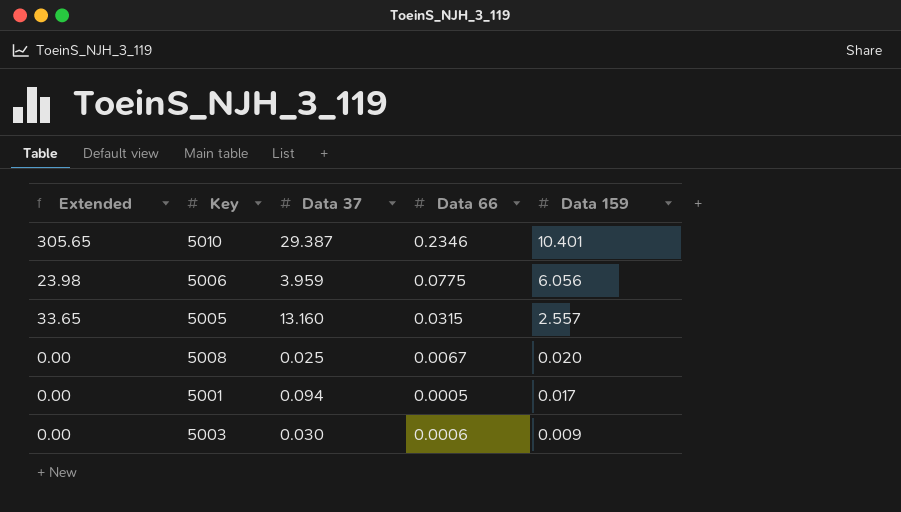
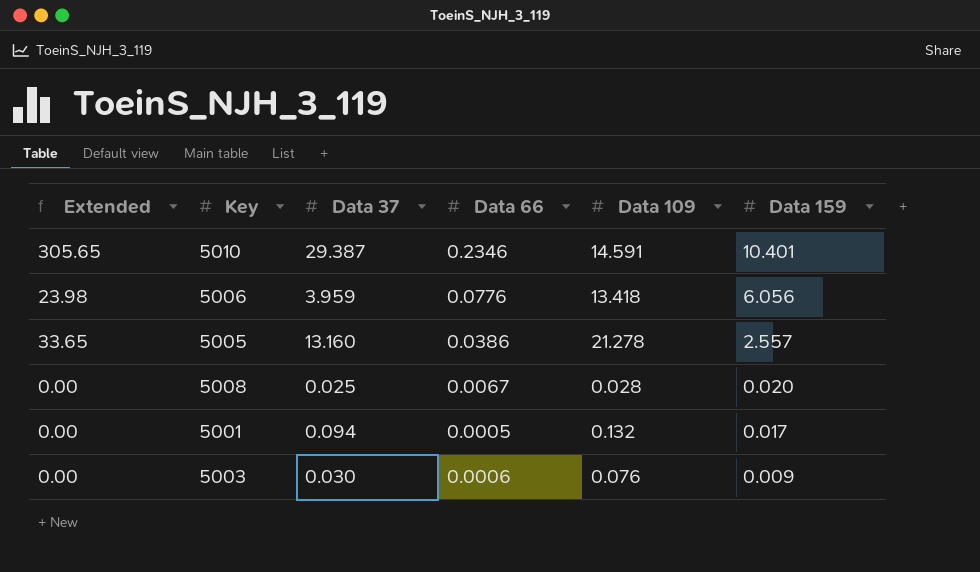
column Data 109 | position: none -> 5
5006 | Data 66: 0.0775 -> 0.0776
5005 | Data 66: 0.0315 -> 0.0386

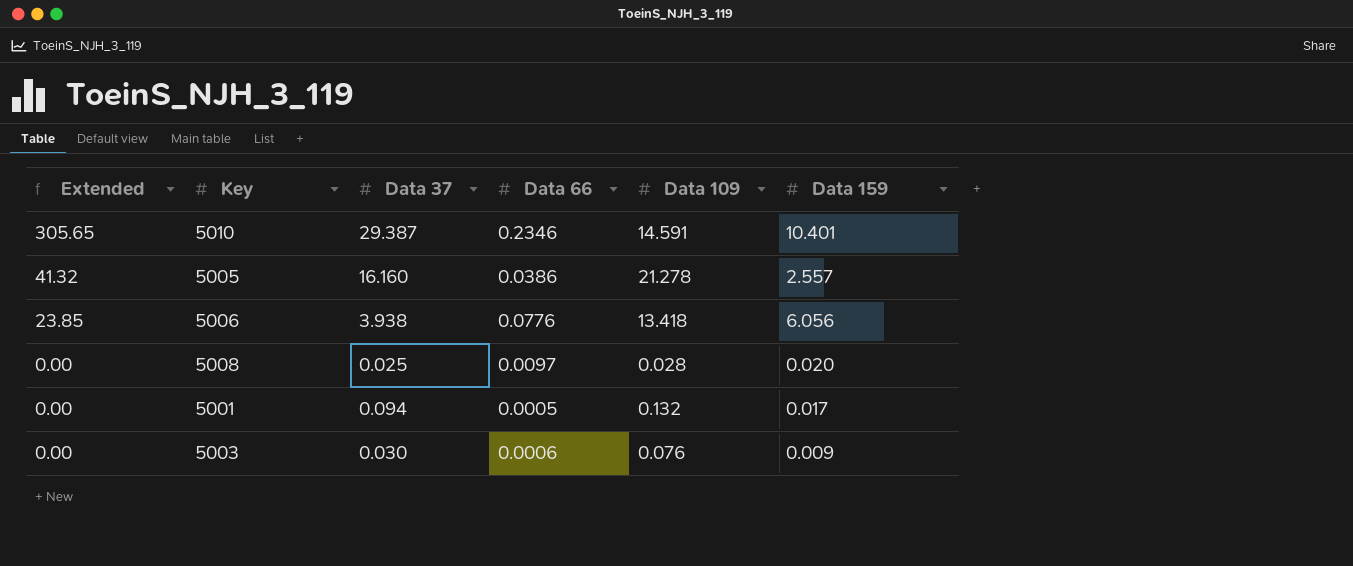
row order: Data 159 descending -> Extended descending
5005 | Extended: 33.65 -> 41.32
5005 | Data 37: 13.160 -> 16.160
5006 | Extended: 23.98 -> 23.85
5006 | Data 37: 3.959 -> 3.938
5008 | Data 66: 0.0067 -> 0.0097

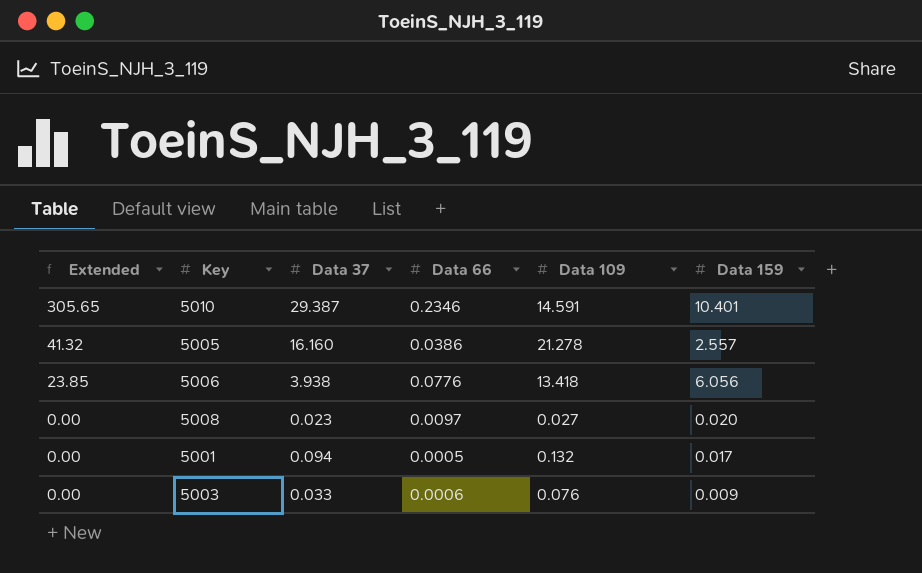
5008 | Data 37: 0.025 -> 0.023
5008 | Data 109: 0.028 -> 0.027
5003 | Data 37: 0.030 -> 0.033

